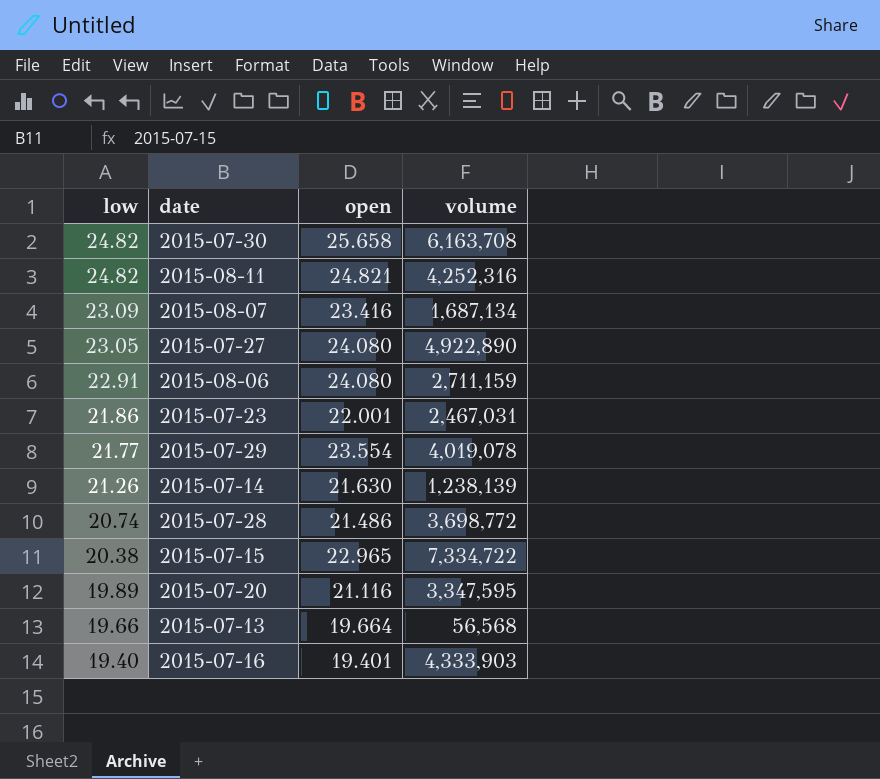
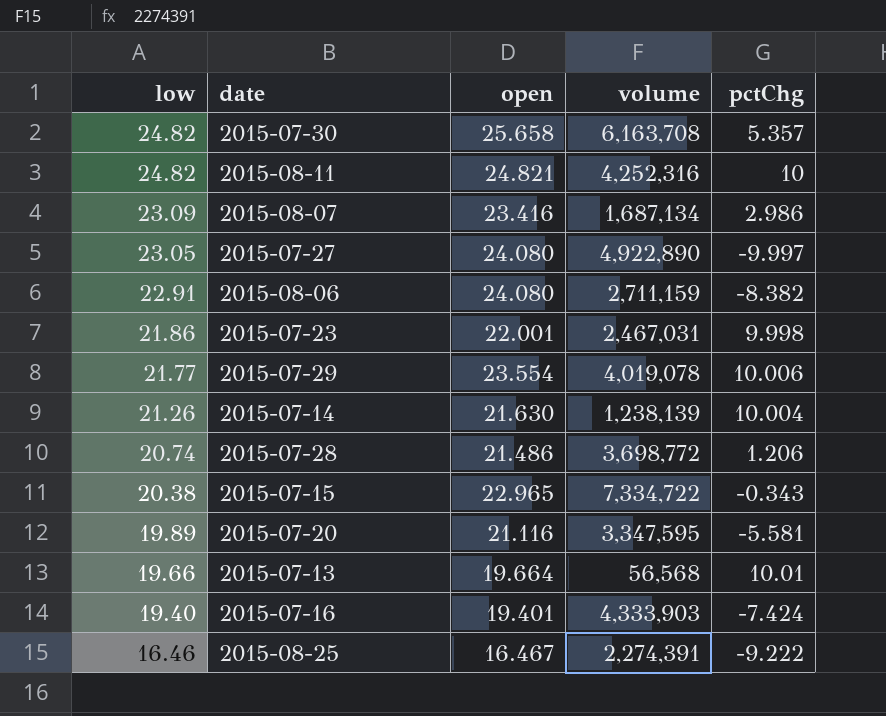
column pctChg | position: none -> 5
row 2015-08-25: none -> 16.46 | 16.467 | 2,274,391 | -9.222

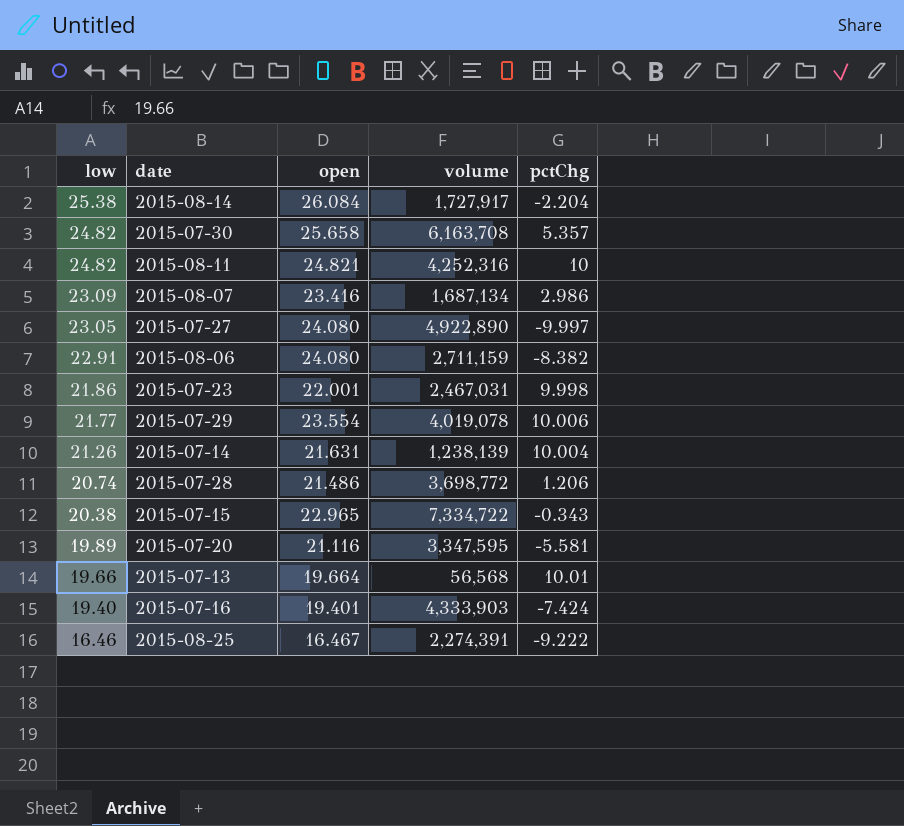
row 2015-08-14: none -> 25.38 | 26.084 | 1,727,917 | -2.204
2015-07-14 | open: 21.630 -> 21.631

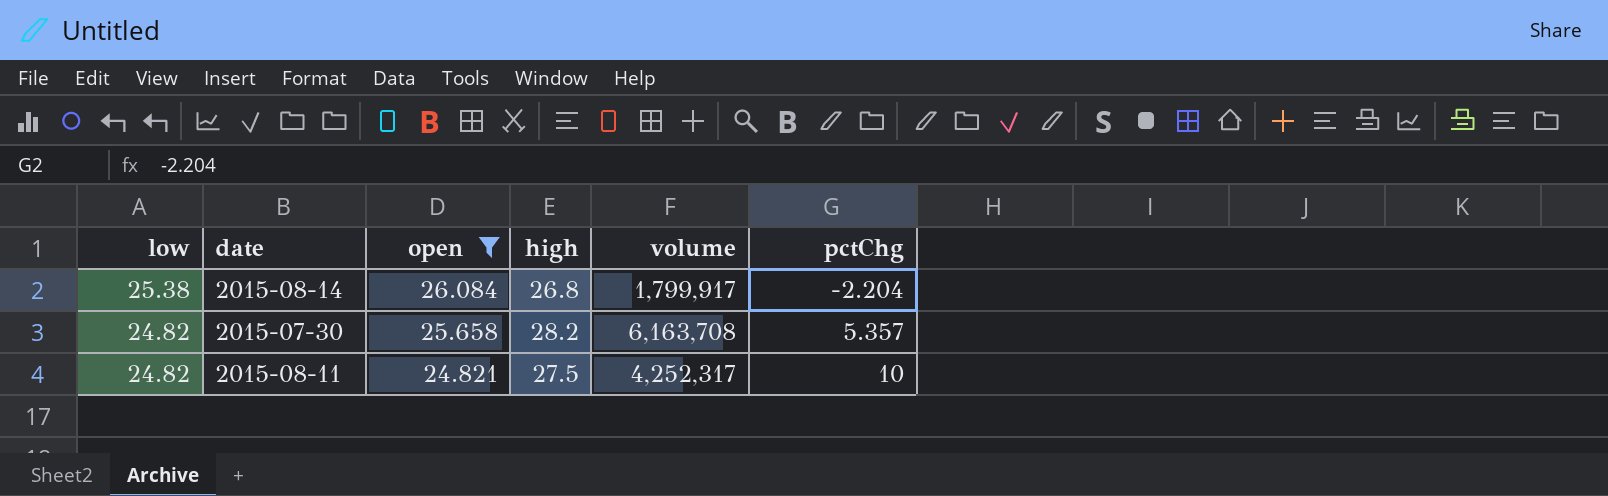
filter: none -> open >= 24.821
column high | position: none -> 4
2015-08-14 | volume: 1,727,917 -> 1,799,917
2015-08-11 | volume: 4,252,316 -> 4,252,317

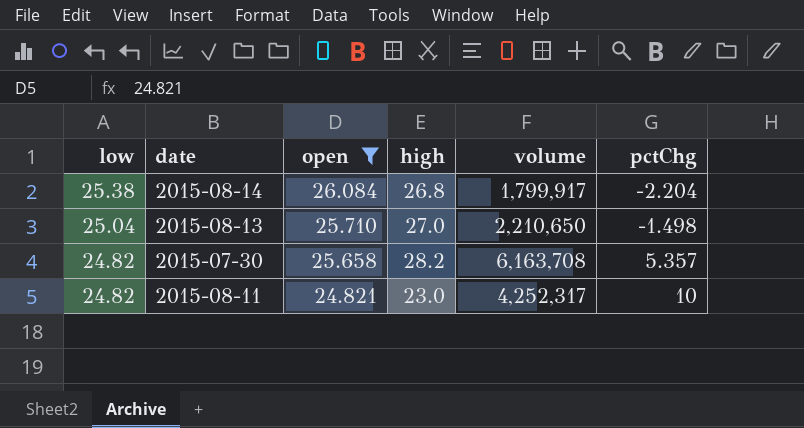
row 2015-08-13: none -> 25.04 | 25.710 | 27.0 | 2,210,650 | -1.498
2015-08-11 | high: 27.5 -> 23.0

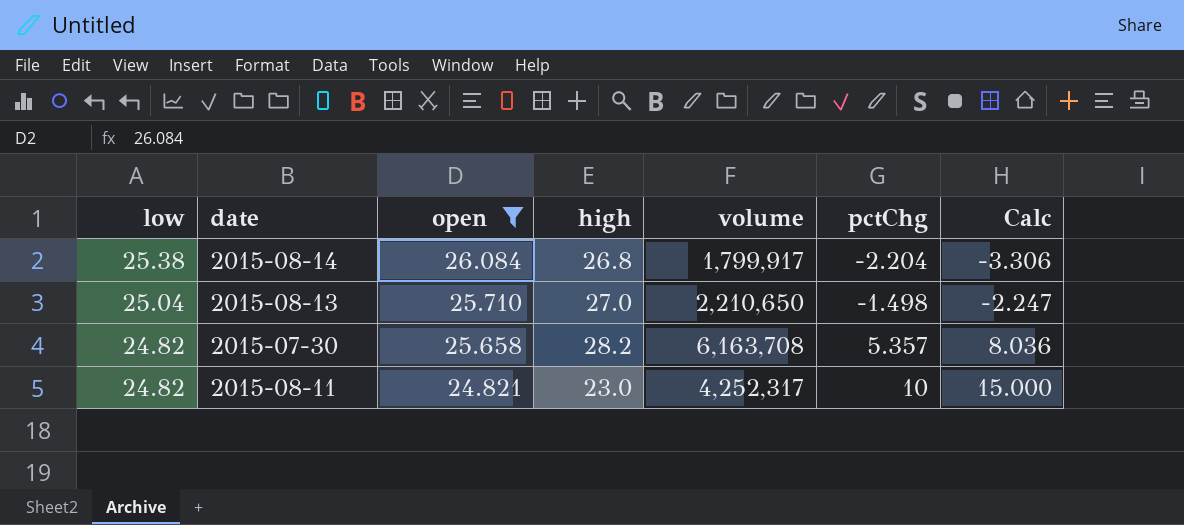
column Calc | formula: none -> [pctChg] * 1.5

